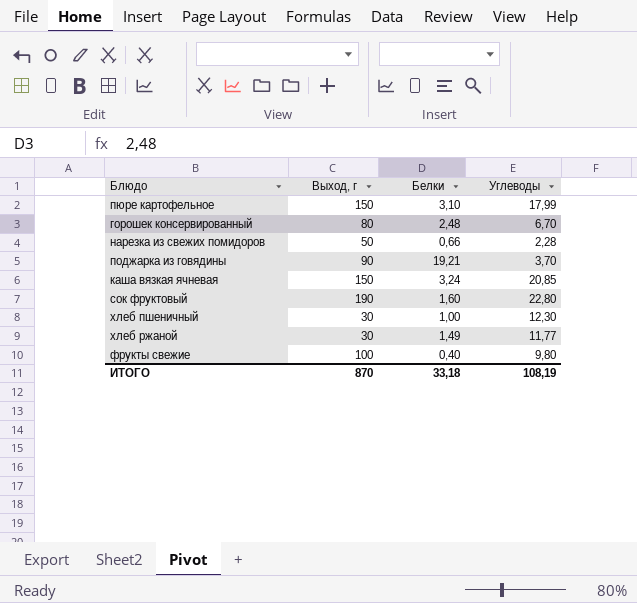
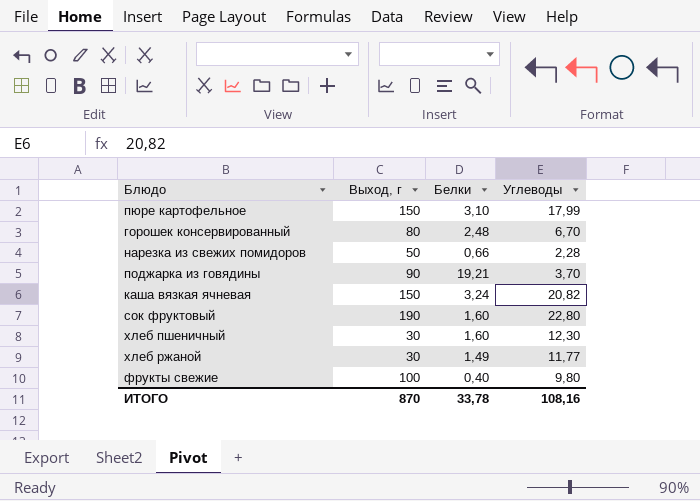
каша вязкая ячневая | Углеводы: 20,85 -> 20,82
хлеб пшеничный | Белки: 1,00 -> 1,60
ИТОГО | Белки: 33,18 -> 33,78
ИТОГО | Углеводы: 108,19 -> 108,16

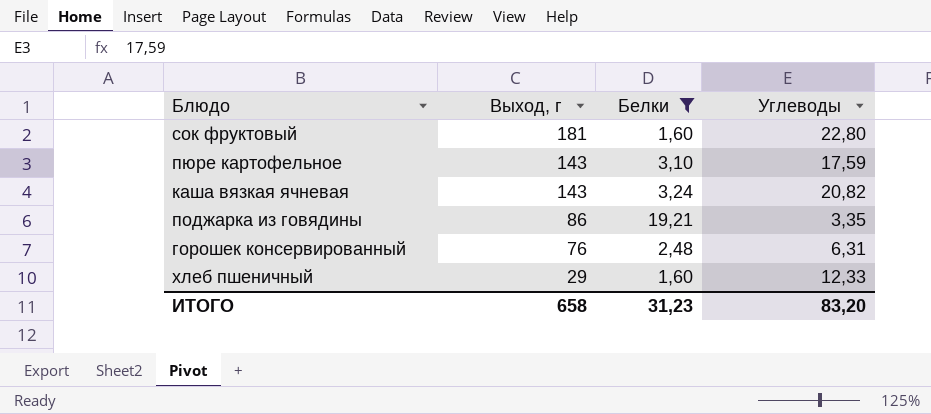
filter: none -> Белки >= 1,60
row order: none -> Выход, г descending
сок фруктовый | Выход, г: 190 -> 181
пюре картофельное | Выход, г: 150 -> 143
пюре картофельное | Углеводы: 17,99 -> 17,59
каша вязкая ячневая | Выход, г: 150 -> 143
поджарка из говядины | Выход, г: 90 -> 86
поджарка из говядины | Углеводы: 3,70 -> 3,35
горошек консервированный | Выход, г: 80 -> 76
горошек консервированный | Углеводы: 6,70 -> 6,31
хлеб пшеничный | Выход, г: 30 -> 29
хлеб пшеничный | Углеводы: 12,30 -> 12,33
ИТОГО | Выход, г: 870 -> 658
ИТОГО | Белки: 33,78 -> 31,23
ИТОГО | Углеводы: 108,16 -> 83,20

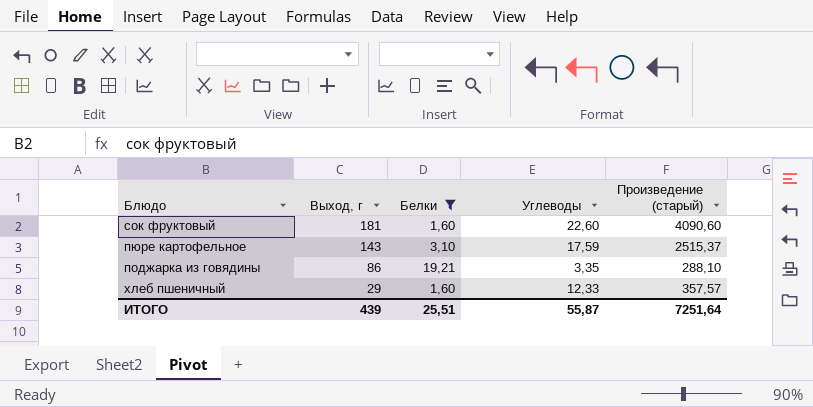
column Произведение (старый) | formula: none -> [Выход, г] * [Углеводы]
row каша вязкая ячневая: 143 | 3,24 | 20,82 -> none
row горошек консервированный: 76 | 2,48 | 6,31 -> none
сок фруктовый | Углеводы: 22,80 -> 22,60
ИТОГО | Выход, г: 658 -> 439
ИТОГО | Белки: 31,23 -> 25,51
ИТОГО | Углеводы: 83,20 -> 55,87

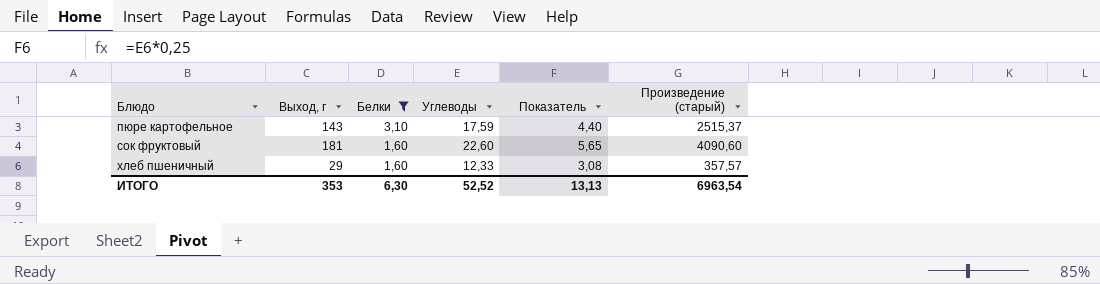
row order: Выход, г descending -> Блюдо ascending
column Показатель | formula: none -> [Углеводы] * 0,25
row поджарка из говядины: 86 | 19,21 | 3,35 | 288,10 -> none
ИТОГО | Выход, г: 439 -> 353
ИТОГО | Белки: 25,51 -> 6,30
ИТОГО | Углеводы: 55,87 -> 52,52
ИТОГО | Произведение (старый): 7251,64 -> 6963,54

